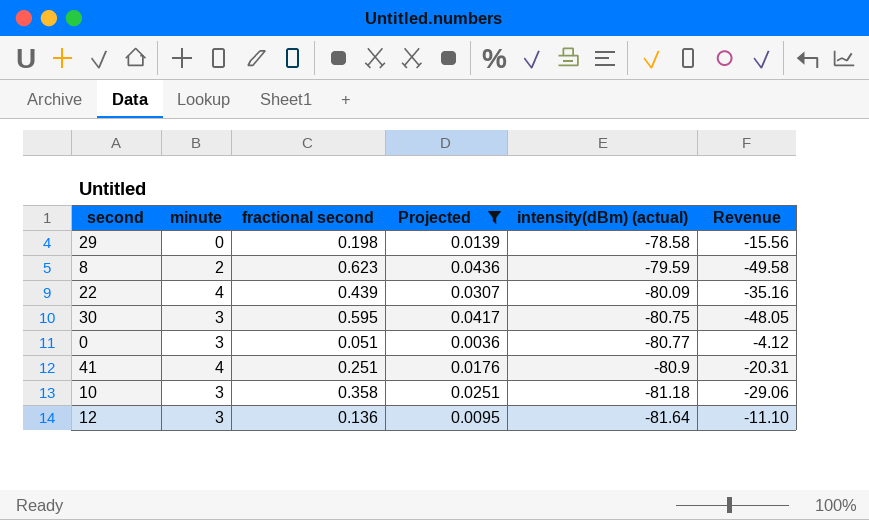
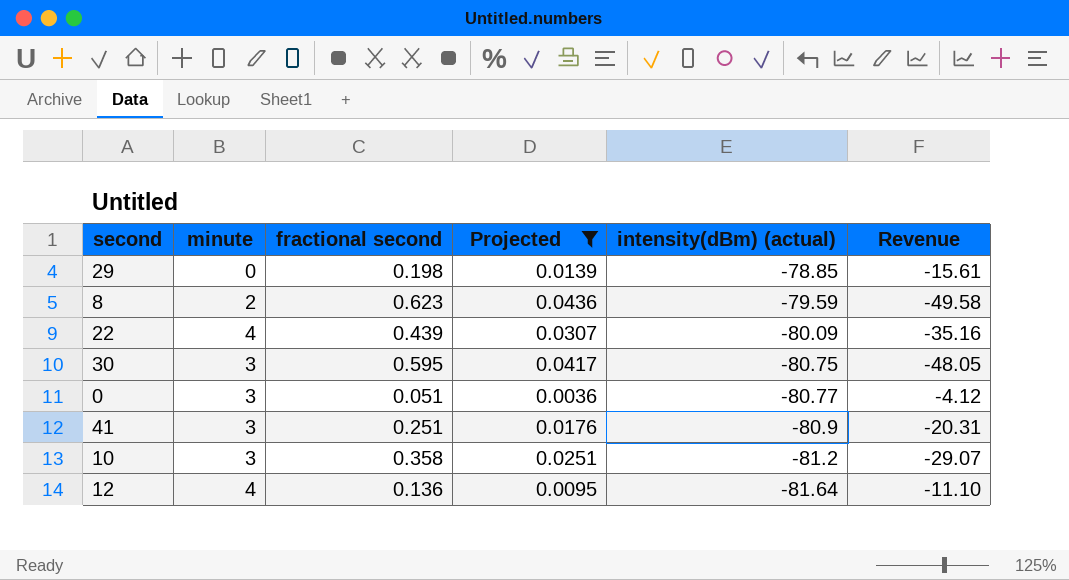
29 | intensity(dBm) (actual): -78.58 -> -78.85
29 | Revenue: -15.56 -> -15.61
41 | minute: 4 -> 3
10 | intensity(dBm) (actual): -81.18 -> -81.2
10 | Revenue: -29.06 -> -29.07
12 | minute: 3 -> 4

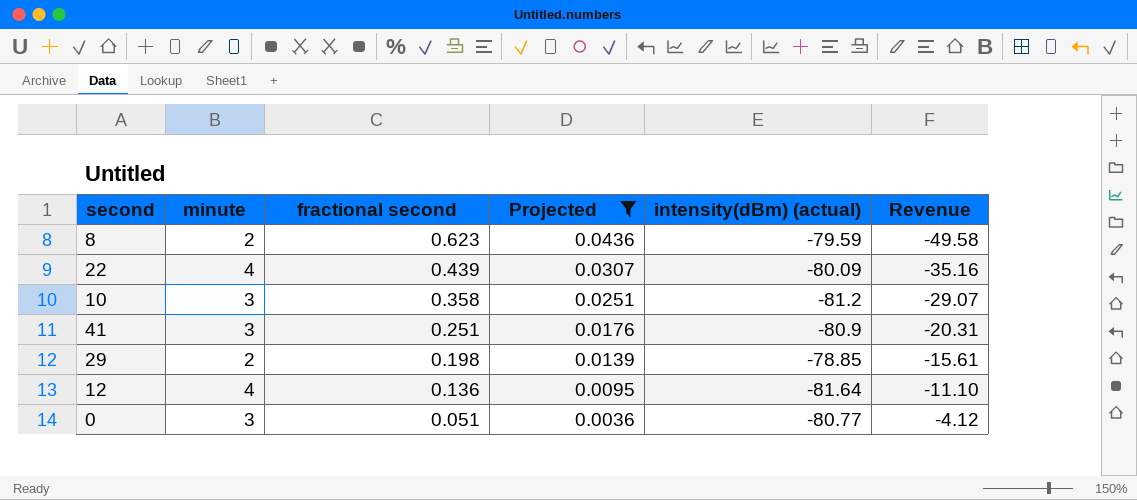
row order: intensity(dBm) (actual) descending -> fractional second descending
row 30: 3 | 0.595 | 0.0417 | -80.75 | -48.05 -> none
29 | minute: 0 -> 2

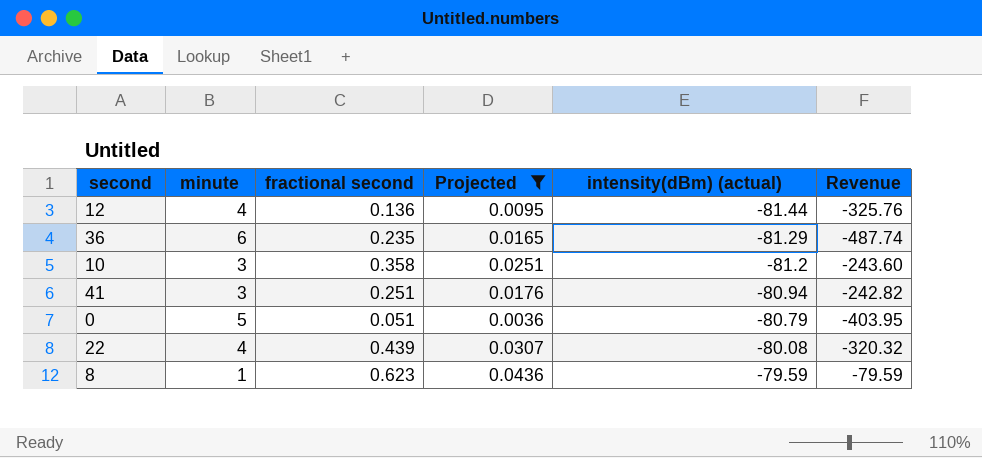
row order: fractional second descending -> intensity(dBm) (actual) ascending
column Revenue | formula: [fractional second] * [intensity(dBm) (actual)] -> [minute] * [intensity(dBm) (actual)]
row 29: 2 | 0.198 | 0.0139 | -78.85 | -15.61 -> none
12 | intensity(dBm) (actual): -81.64 -> -81.44
row 36: none -> 6 | 0.235 | 0.0165 | -81.29 | -487.74
41 | intensity(dBm) (actual): -80.9 -> -80.94
0 | minute: 3 -> 5
0 | intensity(dBm) (actual): -80.77 -> -80.79
22 | intensity(dBm) (actual): -80.09 -> -80.08
8 | minute: 2 -> 1

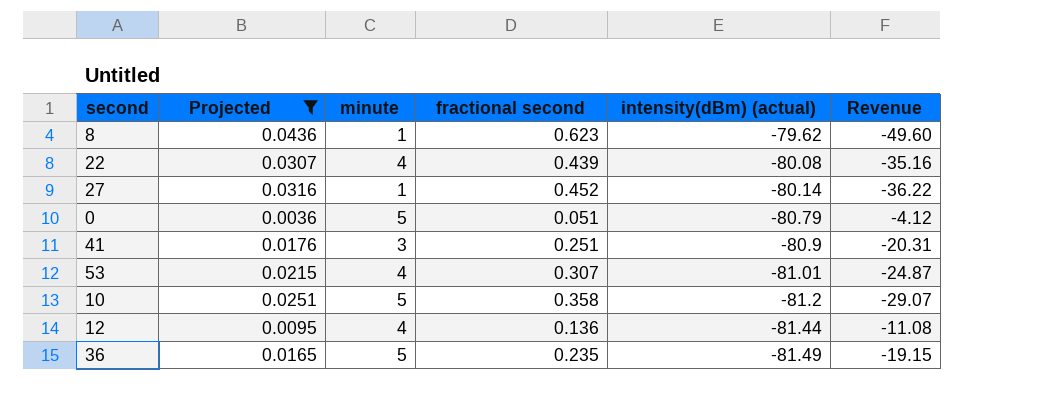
row order: intensity(dBm) (actual) ascending -> intensity(dBm) (actual) descending
column Projected | position: 4 -> 2
column Revenue | formula: [minute] * [intensity(dBm) (actual)] -> [fractional second] * [intensity(dBm) (actual)]
8 | intensity(dBm) (actual): -79.59 -> -79.62
row 27: none -> 0.0316 | 1 | 0.452 | -80.14 | -36.22
41 | intensity(dBm) (actual): -80.94 -> -80.9
row 53: none -> 0.0215 | 4 | 0.307 | -81.01 | -24.87
10 | minute: 3 -> 5
36 | minute: 6 -> 5
36 | intensity(dBm) (actual): -81.29 -> -81.49

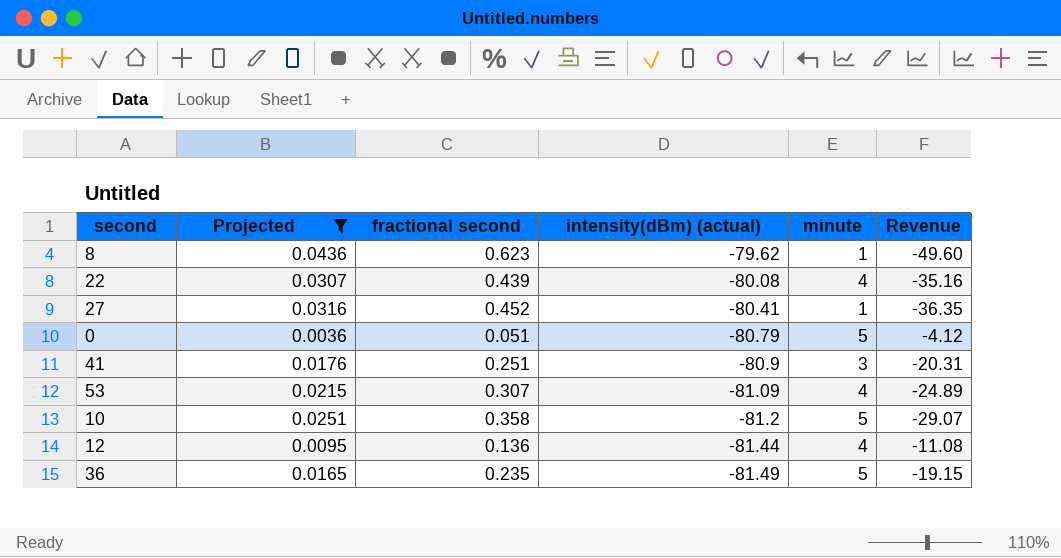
column minute | position: 3 -> 5
27 | intensity(dBm) (actual): -80.14 -> -80.41
27 | Revenue: -36.22 -> -36.35
53 | intensity(dBm) (actual): -81.01 -> -81.09
53 | Revenue: -24.87 -> -24.89

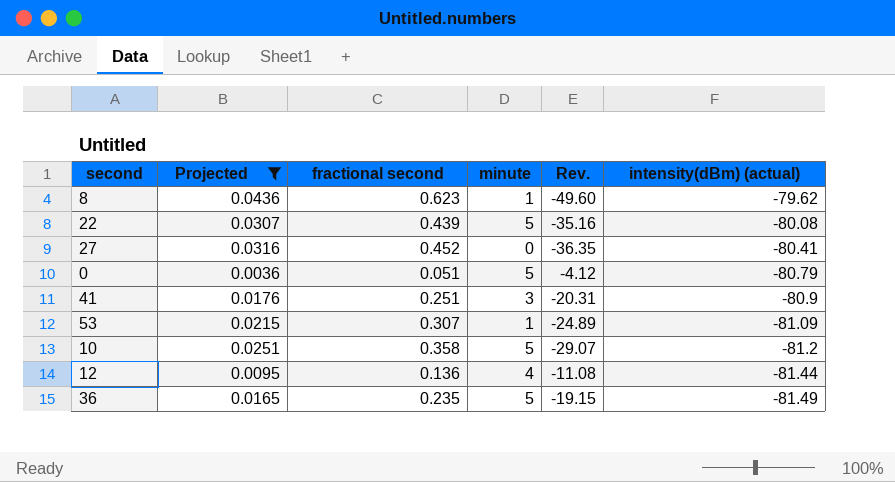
column name: Revenue -> Rev.
column intensity(dBm) (actual) | position: 4 -> 6
22 | minute: 4 -> 5
27 | minute: 1 -> 0
53 | minute: 4 -> 1

